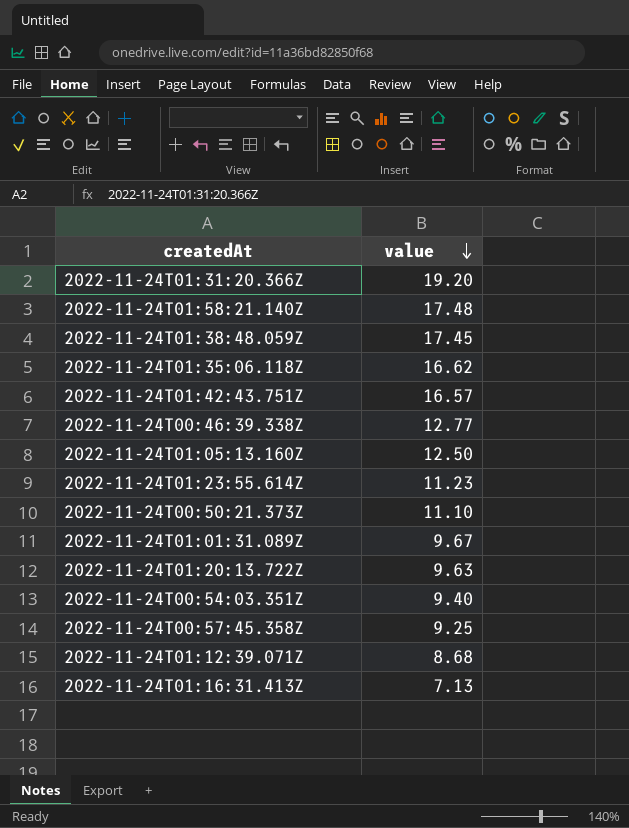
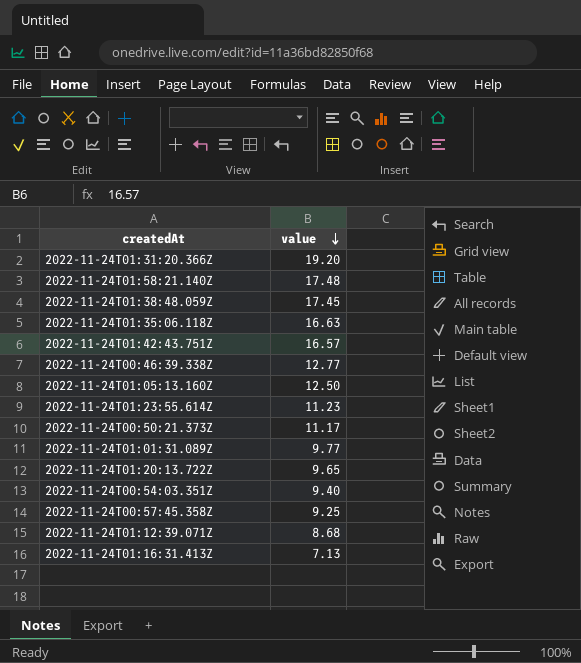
2022-11-24T01:35:06.118Z | value: 16.62 -> 16.63
2022-11-24T00:50:21.373Z | value: 11.10 -> 11.17
2022-11-24T01:01:31.089Z | value: 9.67 -> 9.77
2022-11-24T01:20:13.722Z | value: 9.63 -> 9.65

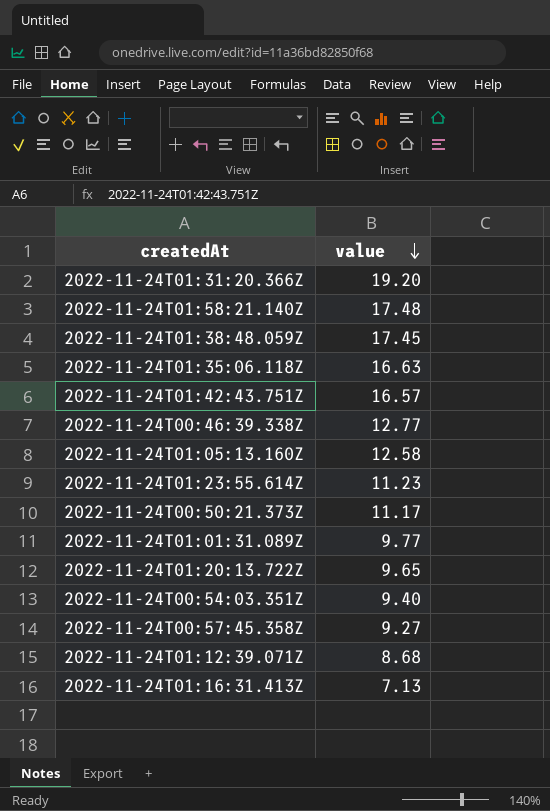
2022-11-24T01:05:13.160Z | value: 12.50 -> 12.58
2022-11-24T00:57:45.358Z | value: 9.25 -> 9.27

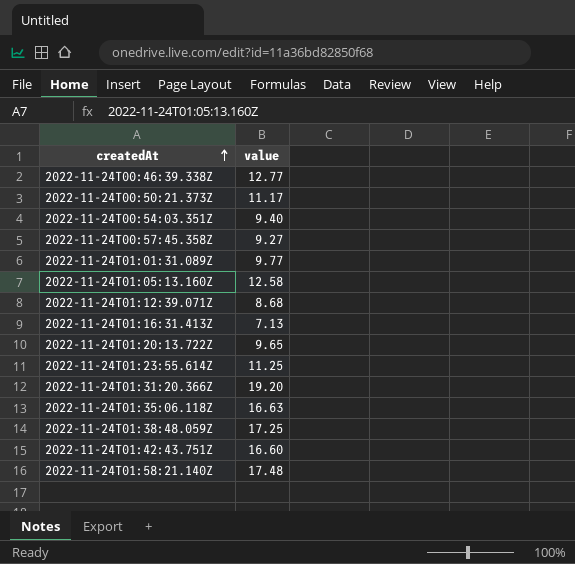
row order: value descending -> createdAt ascending
2022-11-24T01:23:55.614Z | value: 11.23 -> 11.25
2022-11-24T01:38:48.059Z | value: 17.45 -> 17.25
2022-11-24T01:42:43.751Z | value: 16.57 -> 16.60

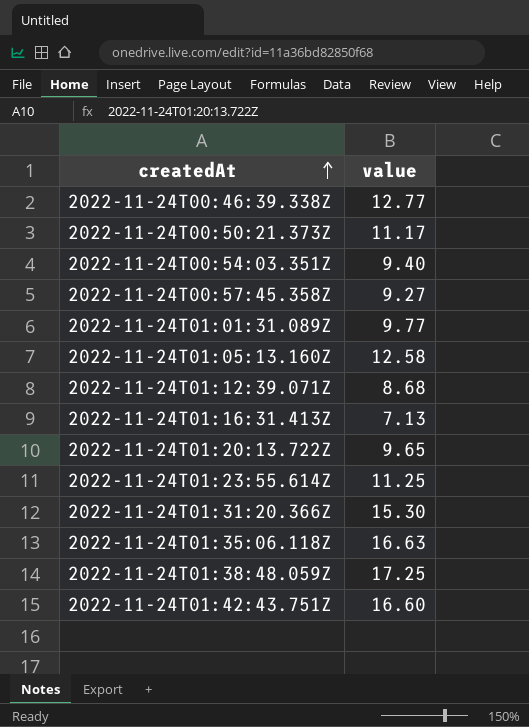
row 2022-11-24T01:58:21.140Z: 17.48 -> none
2022-11-24T01:31:20.366Z | value: 19.20 -> 15.30

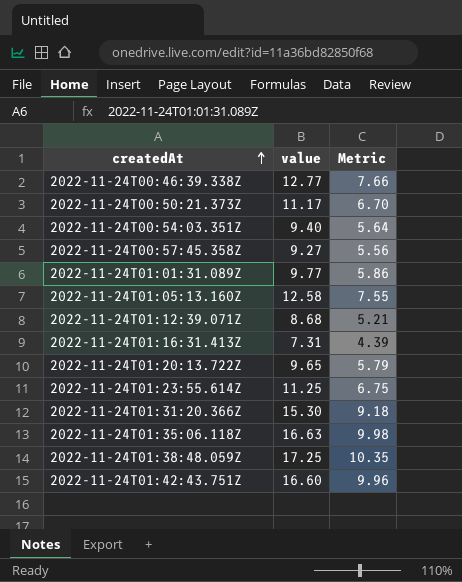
column Metric | formula: none -> [value] * 0.6
2022-11-24T01:16:31.413Z | value: 7.13 -> 7.31

